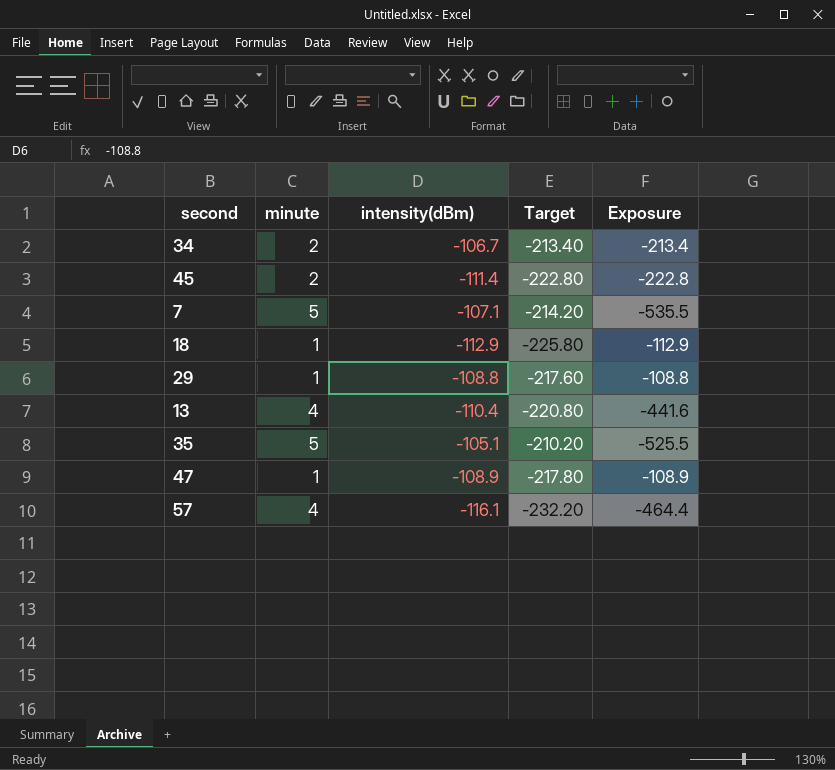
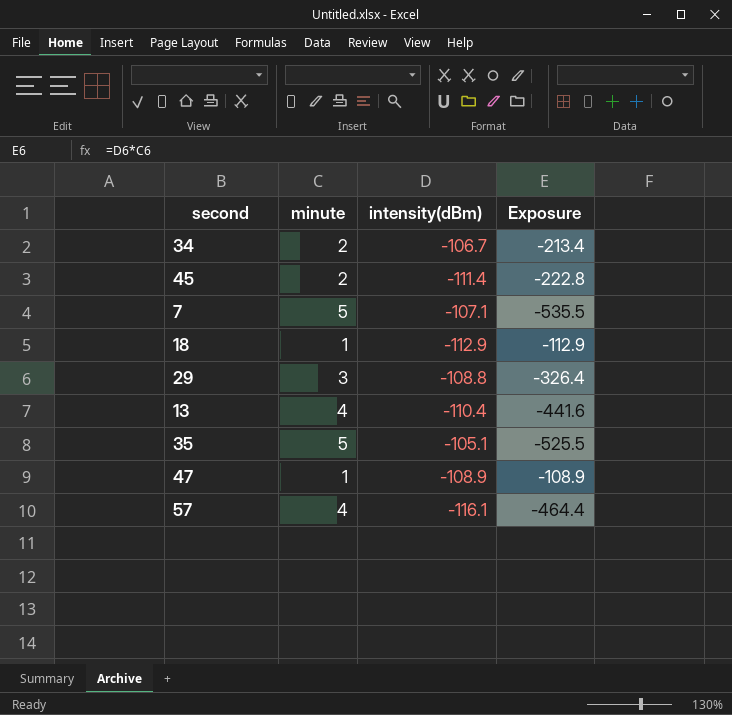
column Target | formula: [intensity(dBm)] * 2 -> none
29 | minute: 1 -> 3
29 | Exposure: -108.8 -> -326.4

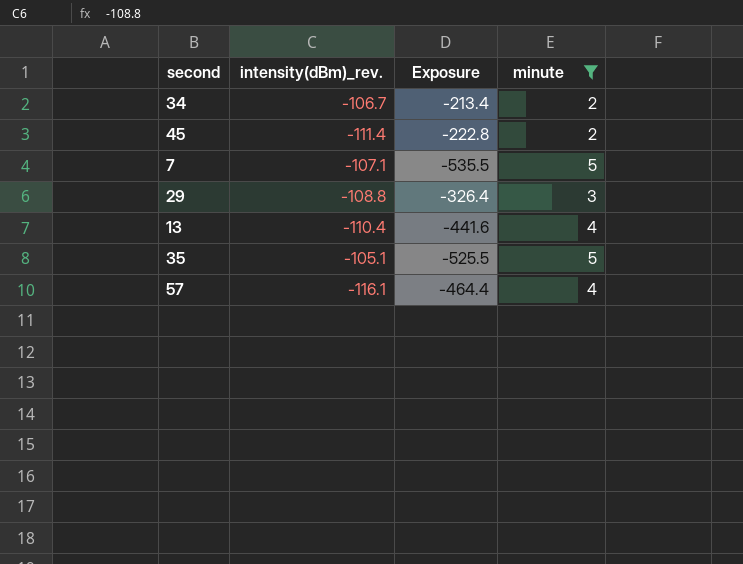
filter: none -> minute != 1
column name: intensity(dBm) -> intensity(dBm)_rev.
column minute | position: 2 -> 4

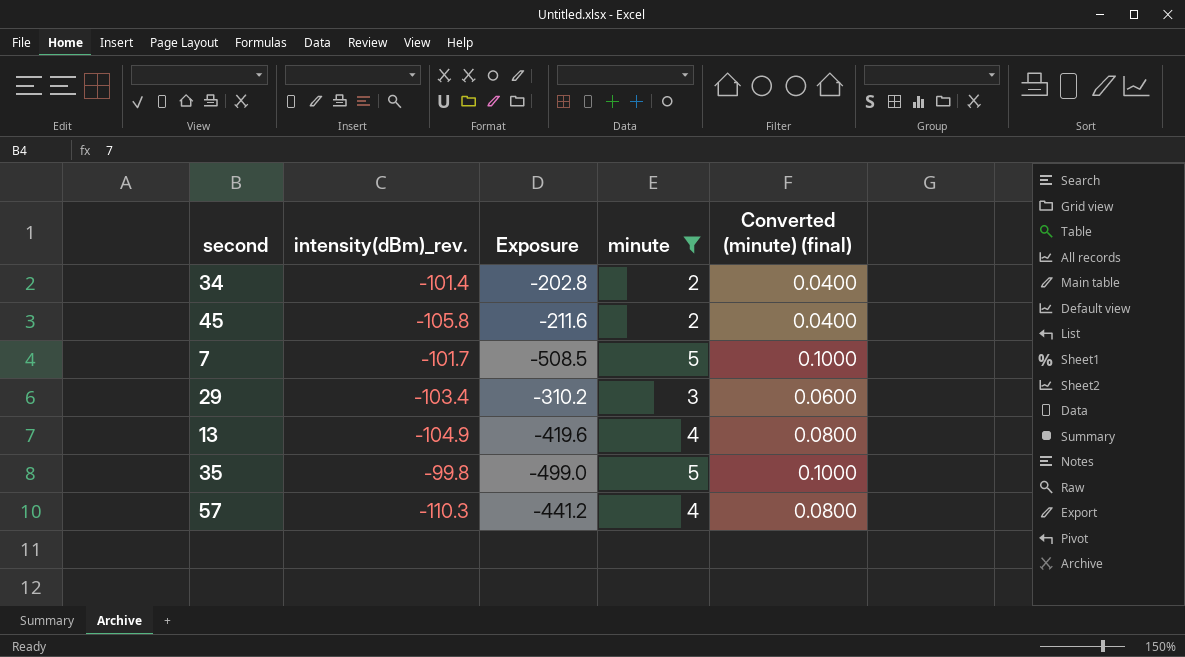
column Converted (minute) (final) | formula: none -> [minute] * 0.02
34 | intensity(dBm)_rev.: -106.7 -> -101.4
34 | Exposure: -213.4 -> -202.8
45 | intensity(dBm)_rev.: -111.4 -> -105.8
45 | Exposure: -222.8 -> -211.6
7 | intensity(dBm)_rev.: -107.1 -> -101.7
7 | Exposure: -535.5 -> -508.5
29 | intensity(dBm)_rev.: -108.8 -> -103.4
29 | Exposure: -326.4 -> -310.2
13 | intensity(dBm)_rev.: -110.4 -> -104.9
13 | Exposure: -441.6 -> -419.6
35 | intensity(dBm)_rev.: -105.1 -> -99.8
35 | Exposure: -525.5 -> -499.0
57 | intensity(dBm)_rev.: -116.1 -> -110.3
57 | Exposure: -464.4 -> -441.2

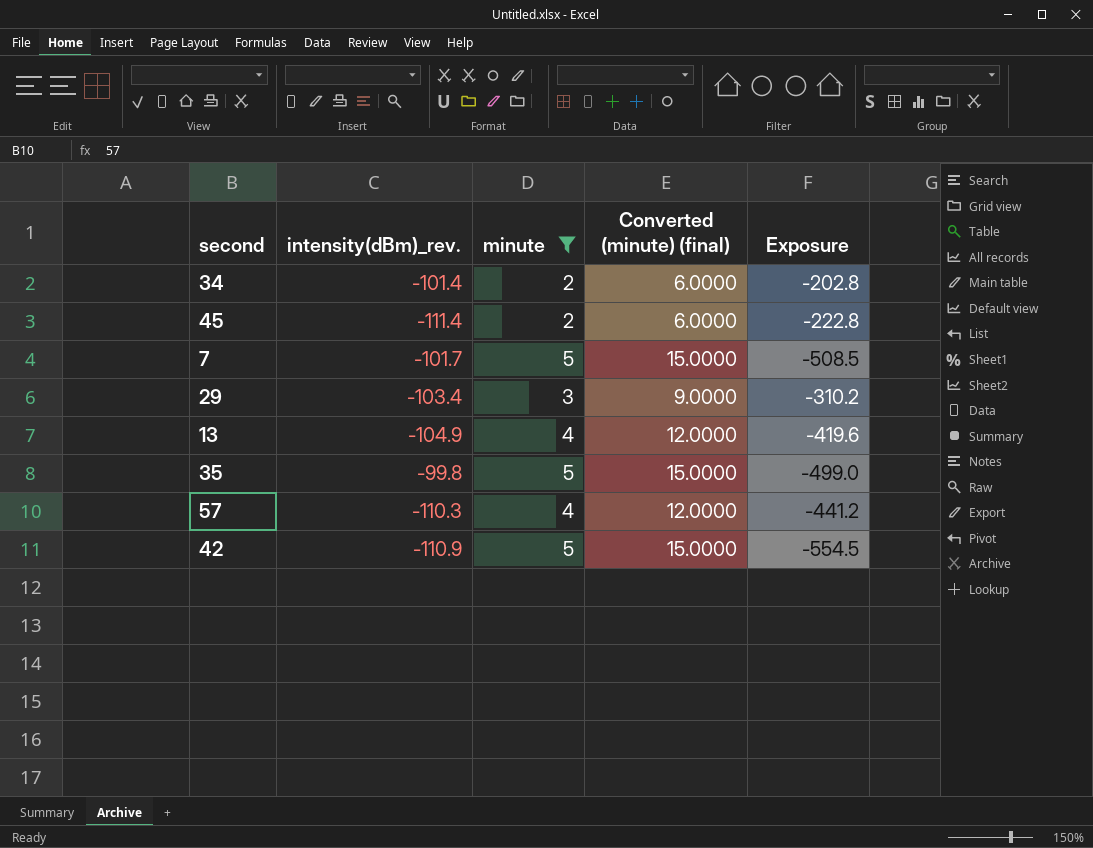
column Converted (minute) (final) | formula: [minute] * 0.02 -> [minute] * 3
column Exposure | position: 3 -> 5
45 | intensity(dBm)_rev.: -105.8 -> -111.4
45 | Exposure: -211.6 -> -222.8
row 42: none -> -110.9 | 5 | 15.0000 | -554.5

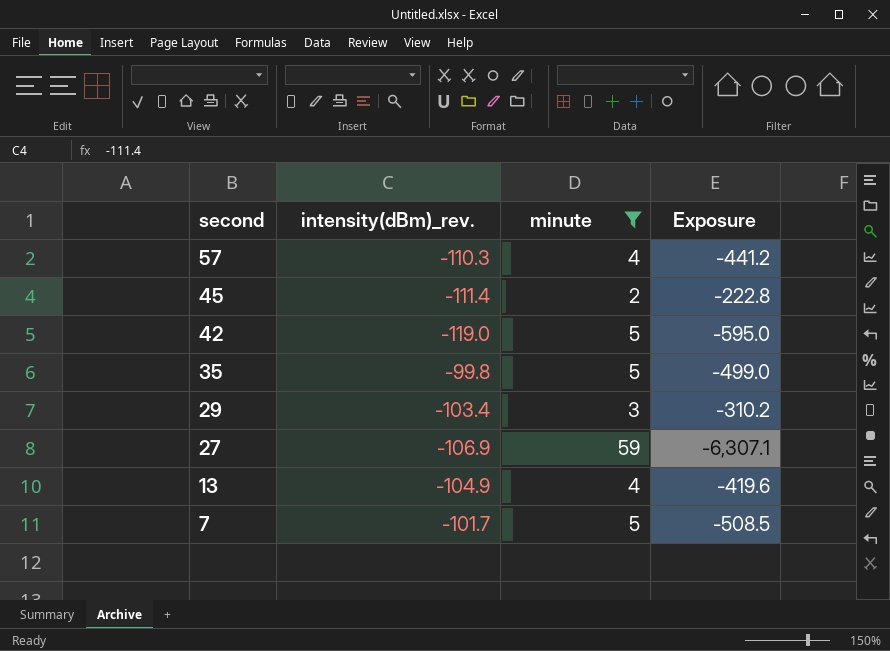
row order: none -> second descending
column Converted (minute) (final) | formula: [minute] * 3 -> none
row 34: -101.4 | 2 | 6.0000 | -202.8 -> none
42 | intensity(dBm)_rev.: -110.9 -> -119.0
42 | Exposure: -554.5 -> -595.0
row 27: none -> -106.9 | 59 | -6,307.1

